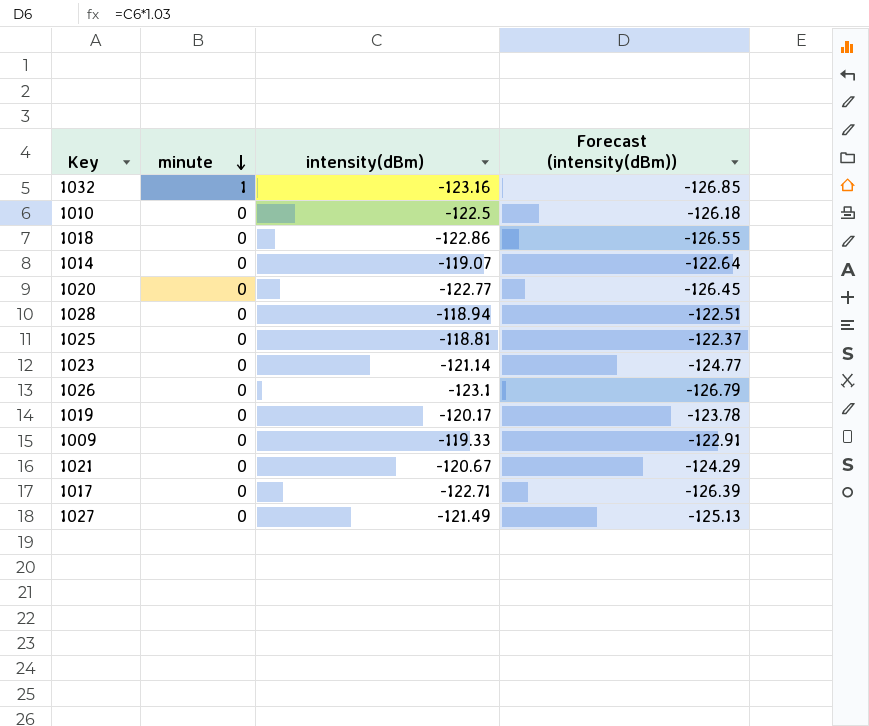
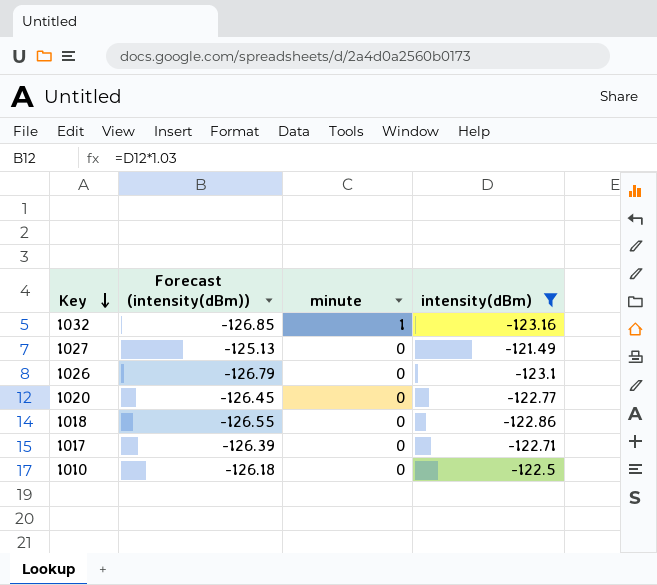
filter: none -> intensity(dBm) <= -121.49
row order: minute descending -> Key descending
column Forecast (intensity(dBm)) | position: 4 -> 2

